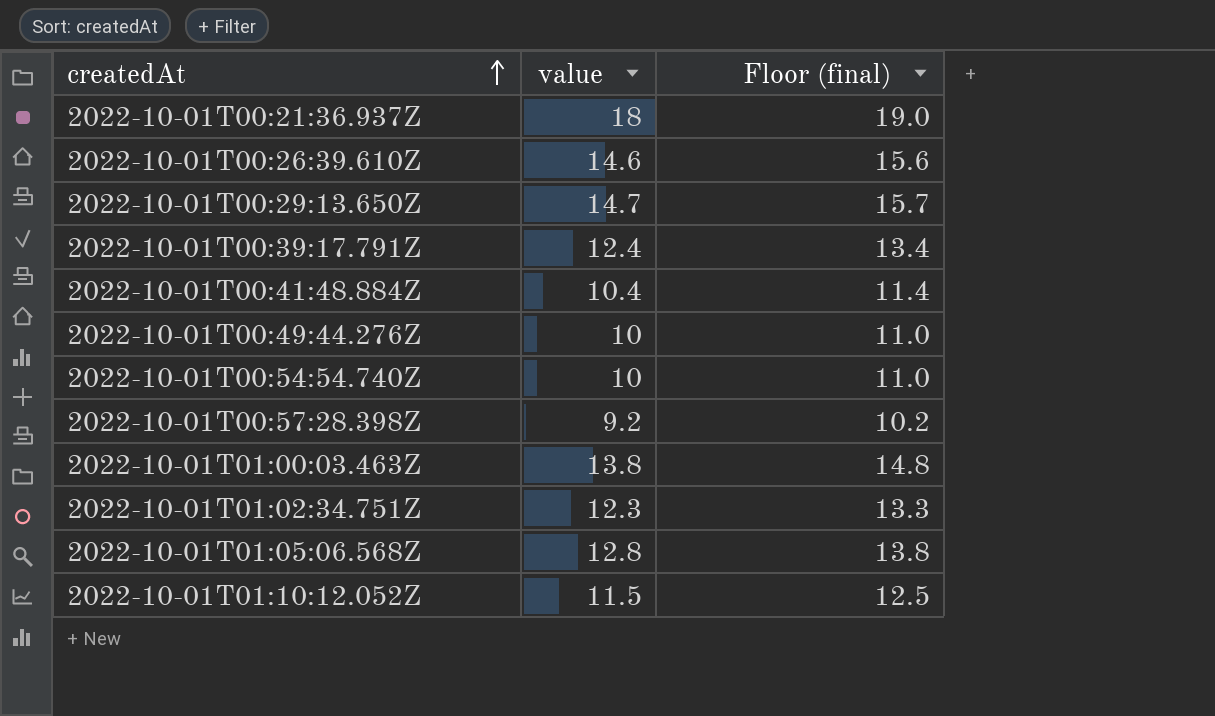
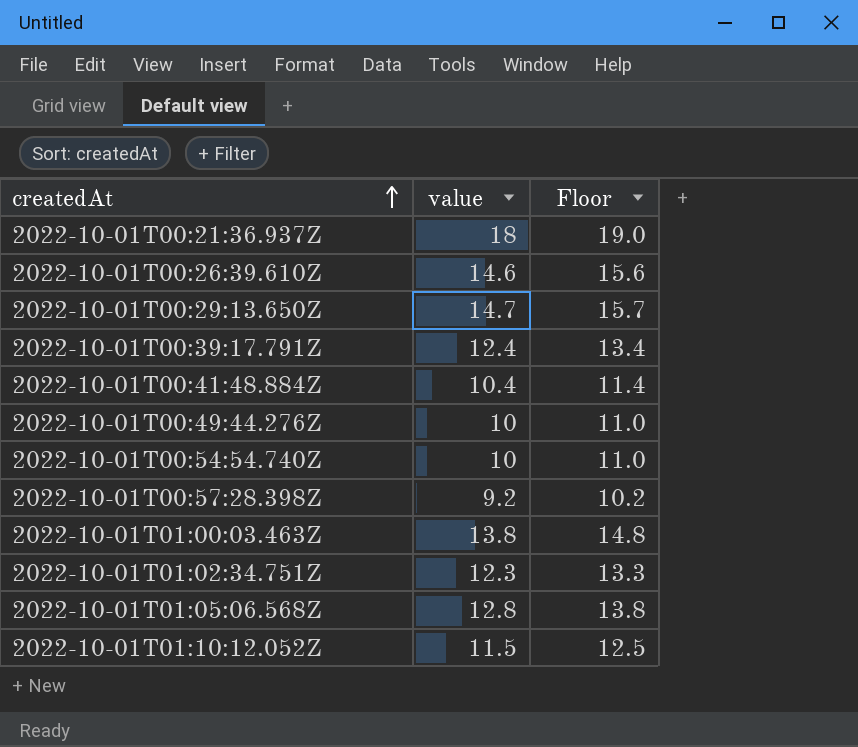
column name: Floor (final) -> Floor

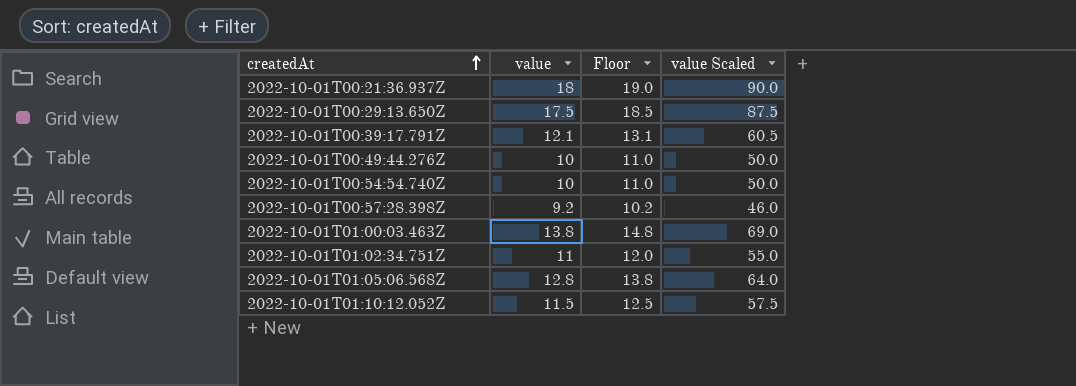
column value Scaled | formula: none -> [value] * 5
row 2022-10-01T00:26:39.610Z: 14.6 | 15.6 -> none
row 2022-10-01T00:41:48.884Z: 10.4 | 11.4 -> none
2022-10-01T00:29:13.650Z | value: 14.7 -> 17.5
2022-10-01T00:29:13.650Z | Floor: 15.7 -> 18.5
2022-10-01T00:39:17.791Z | value: 12.4 -> 12.1
2022-10-01T00:39:17.791Z | Floor: 13.4 -> 13.1
2022-10-01T01:02:34.751Z | value: 12.3 -> 11
2022-10-01T01:02:34.751Z | Floor: 13.3 -> 12.0

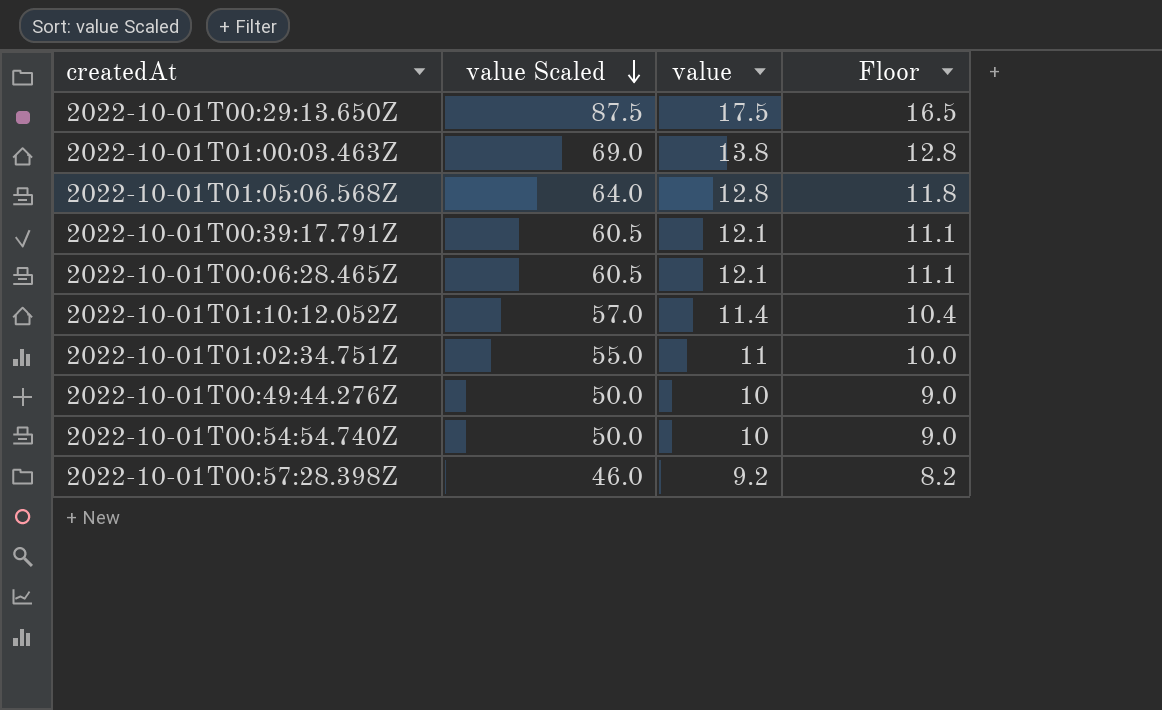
row order: createdAt ascending -> value Scaled descending
column value Scaled | position: 4 -> 2
column Floor | formula: [value] + 1 -> [value] - 1
row 2022-10-01T00:21:36.937Z: 18 | 19.0 | 90.0 -> none
row 2022-10-01T00:06:28.465Z: none -> 60.5 | 12.1 | 11.1
2022-10-01T01:10:12.052Z | value Scaled: 57.5 -> 57.0
2022-10-01T01:10:12.052Z | value: 11.5 -> 11.4

